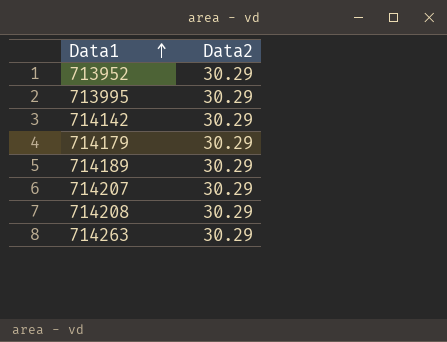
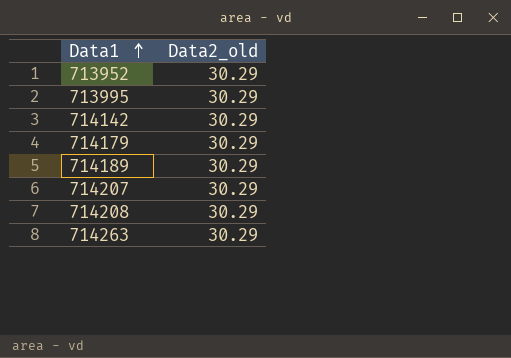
column name: Data2 -> Data2_old

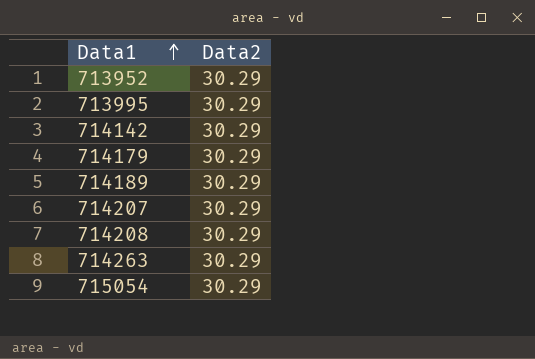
column name: Data2_old -> Data2
row 715054: none -> 30.29

